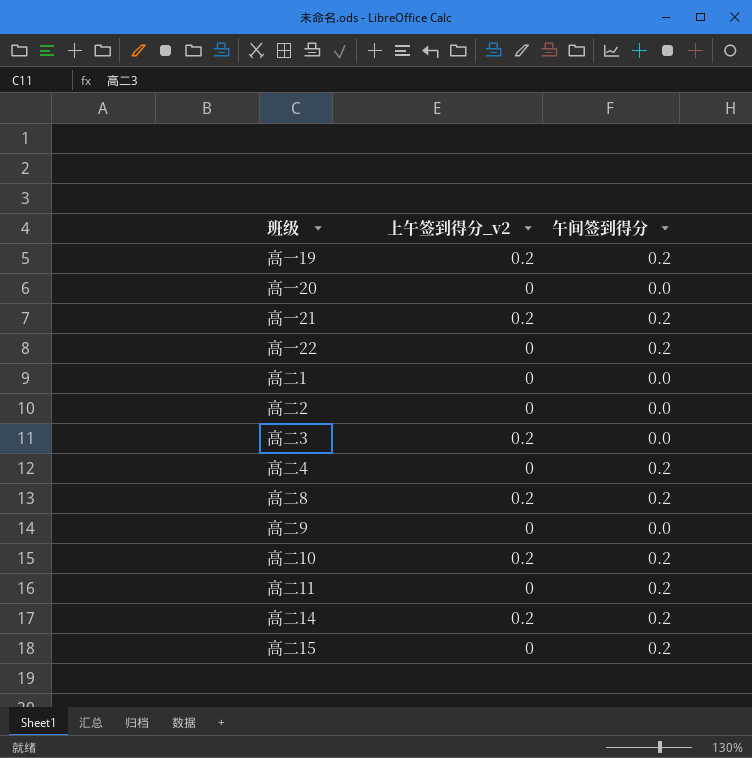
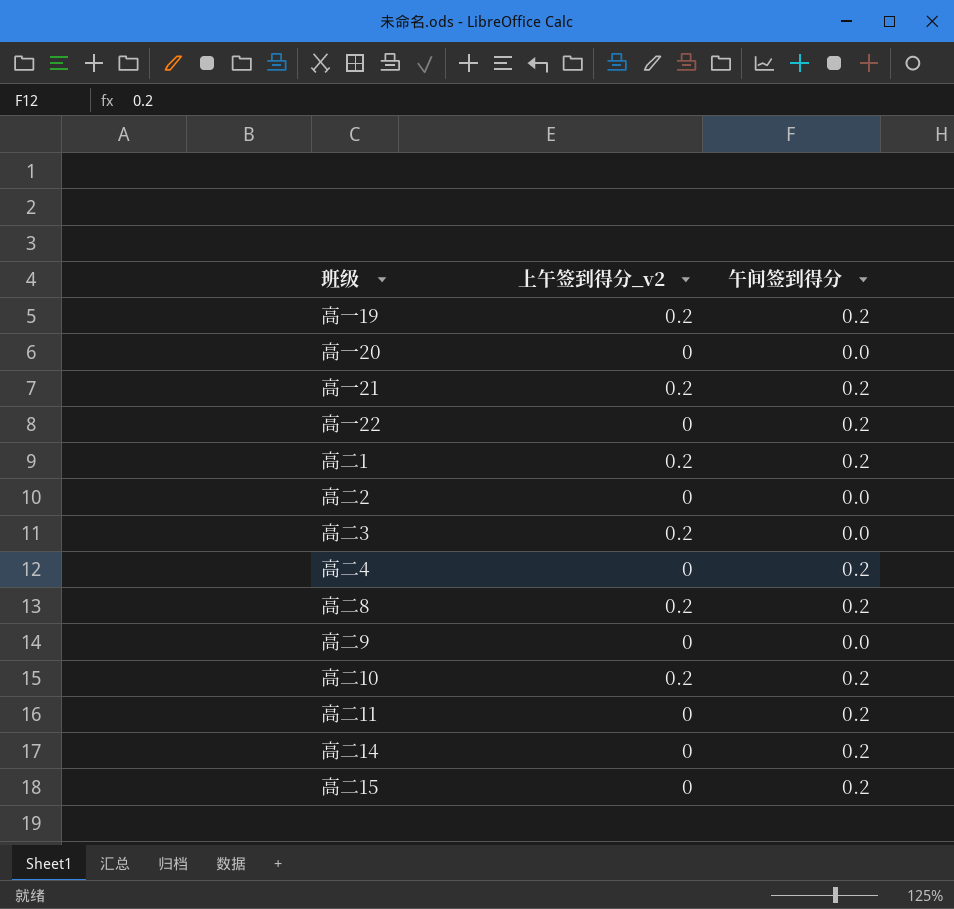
高二1 | 上午签到得分_v2: 0 -> 0.2
高二1 | 午间签到得分: 0.0 -> 0.2
高二14 | 上午签到得分_v2: 0.2 -> 0

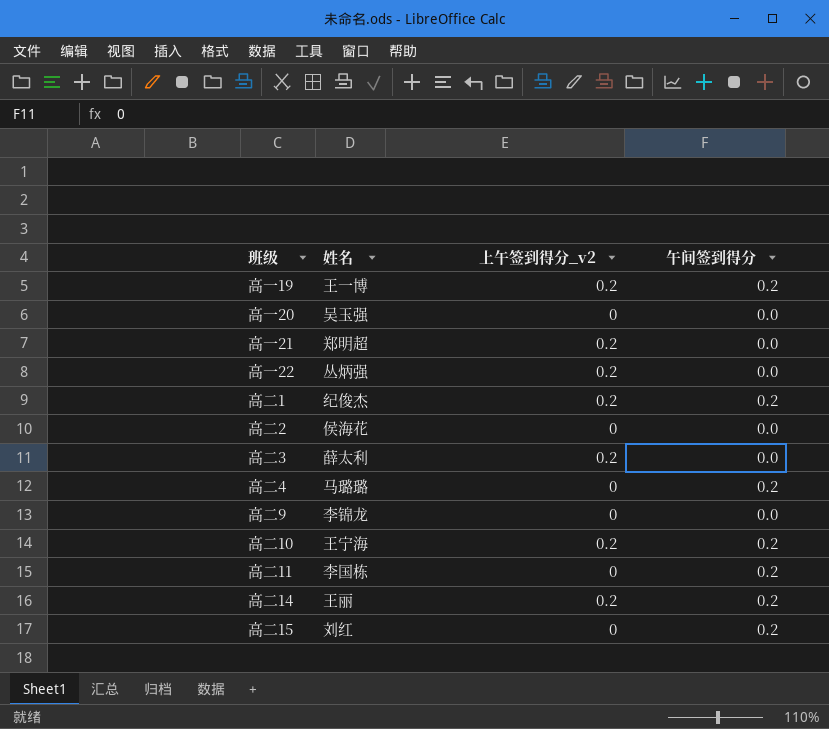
column 姓名 | position: none -> 2
row 高二8: 0.2 | 0.2 -> none
高一21 | 午间签到得分: 0.2 -> 0.0
高一22 | 上午签到得分_v2: 0 -> 0.2
高一22 | 午间签到得分: 0.2 -> 0.0
高二14 | 上午签到得分_v2: 0 -> 0.2

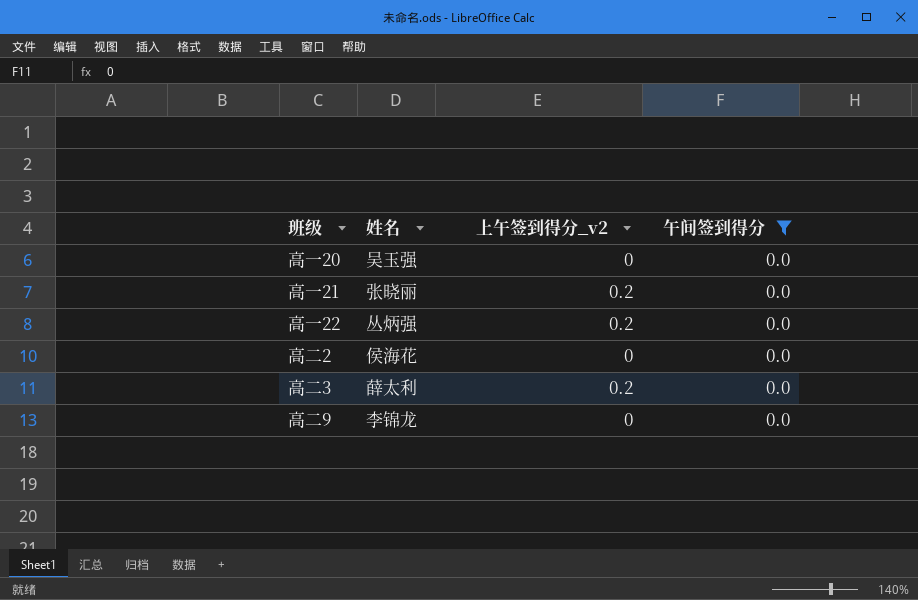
filter: none -> 午间签到得分 = 0.0
高一21 | 姓名: 郑明超 -> 张晓丽

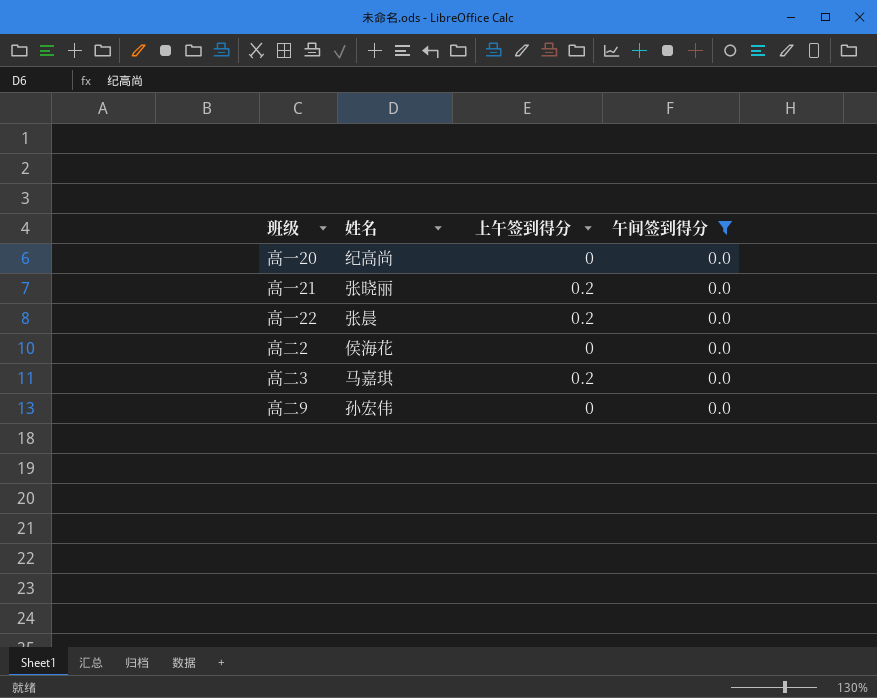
column name: 上午签到得分_v2 -> 上午签到得分
高一20 | 姓名: 吴玉强 -> 纪高尚
高一22 | 姓名: 丛炳强 -> 张晨
高二3 | 姓名: 薛太利 -> 马嘉琪
高二9 | 姓名: 李锦龙 -> 孙宏伟

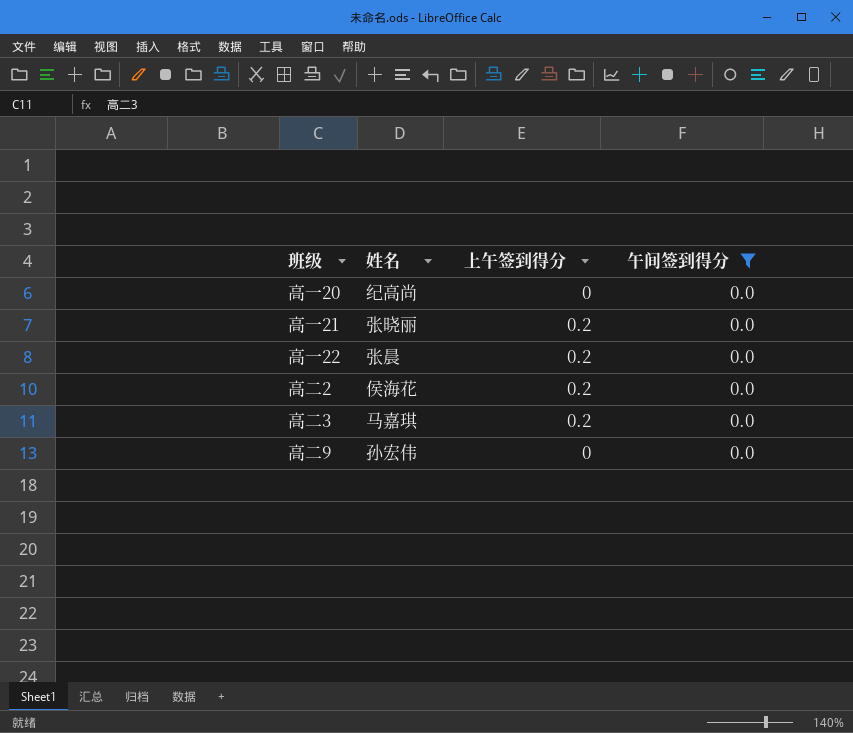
高二2 | 上午签到得分: 0 -> 0.2

